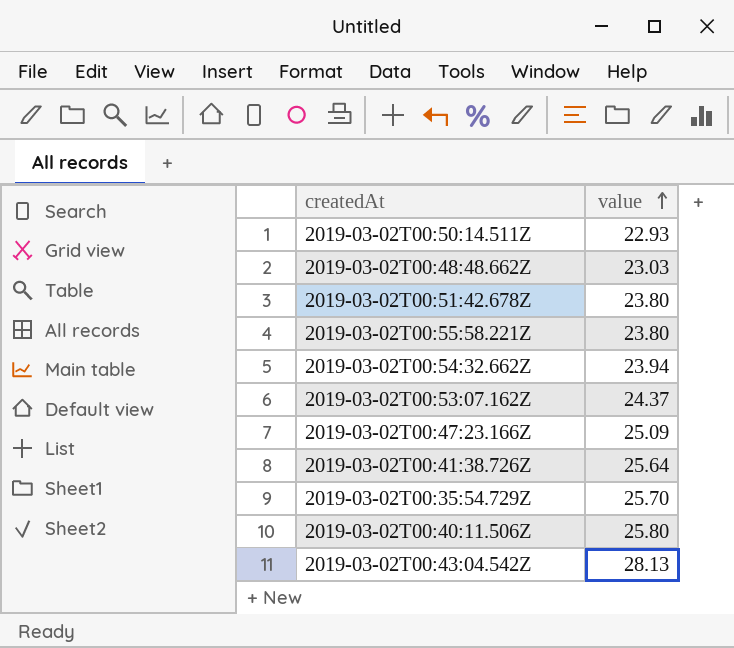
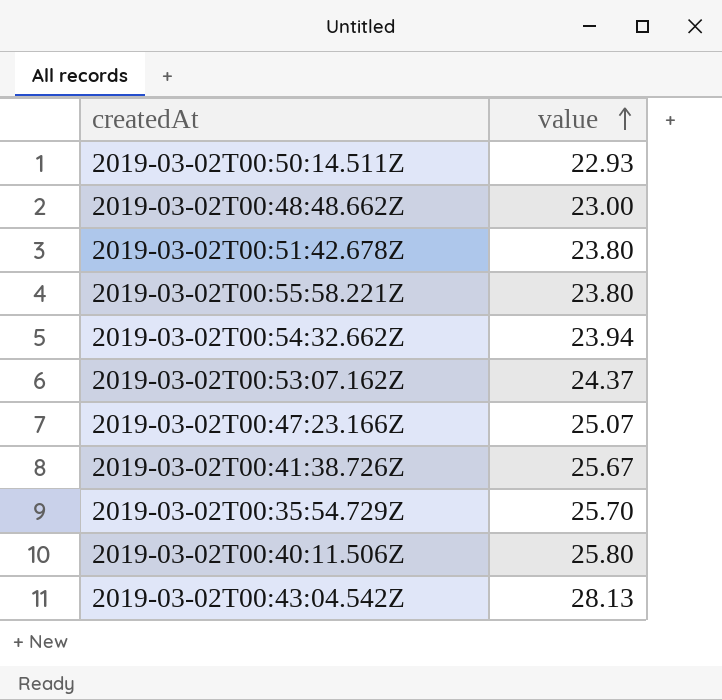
2019-03-02T00:48:48.662Z | value: 23.03 -> 23.00
2019-03-02T00:47:23.166Z | value: 25.09 -> 25.07
2019-03-02T00:41:38.726Z | value: 25.64 -> 25.67

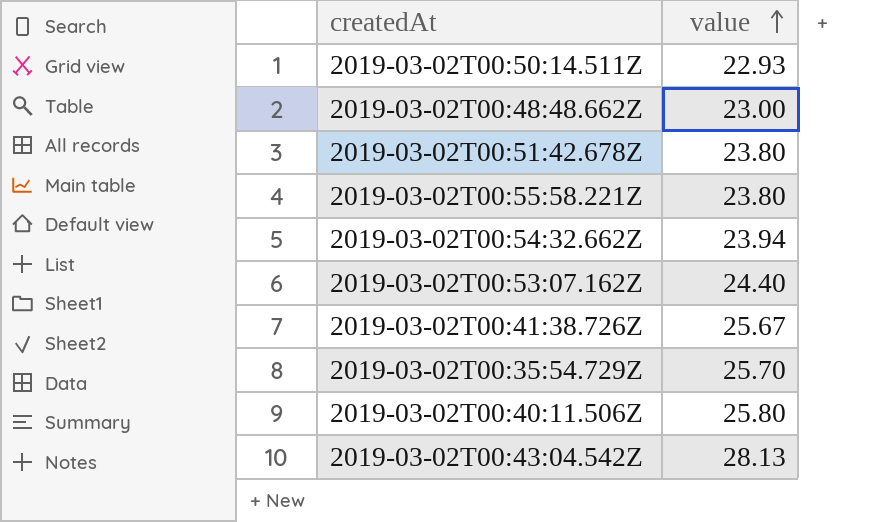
row 2019-03-02T00:47:23.166Z: 25.07 -> none
2019-03-02T00:53:07.162Z | value: 24.37 -> 24.40

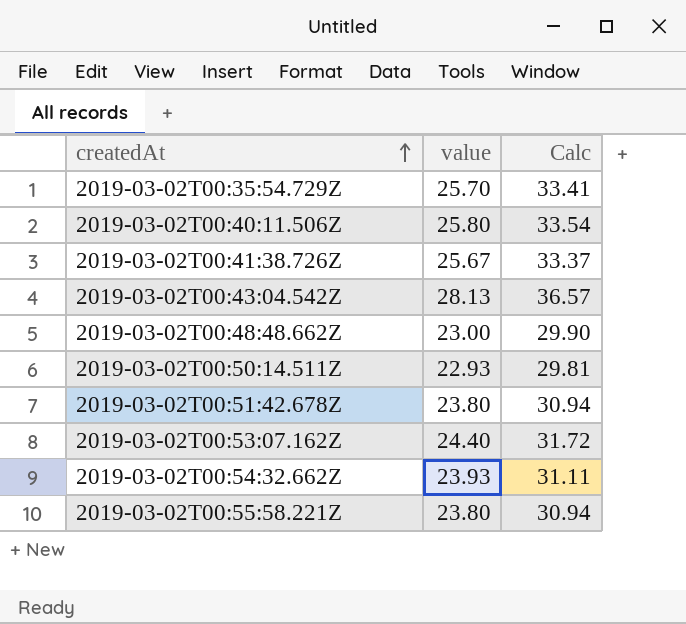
row order: value ascending -> createdAt ascending
column Calc | formula: none -> [value] * 1.3
2019-03-02T00:54:32.662Z | value: 23.94 -> 23.93

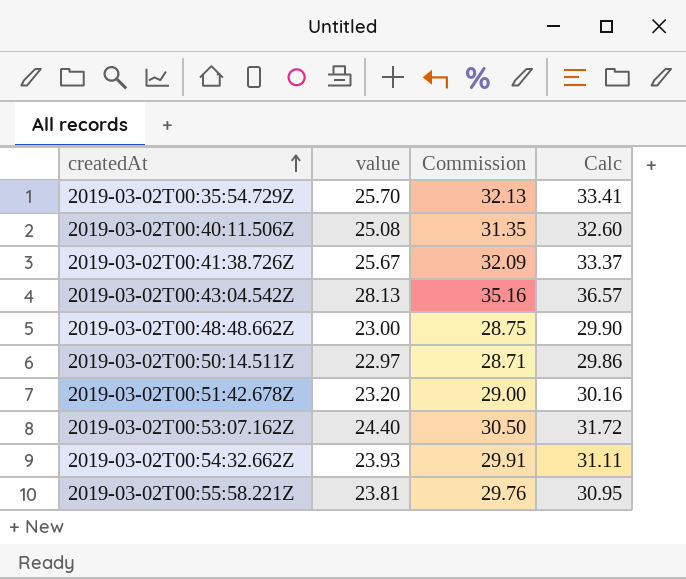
column Commission | formula: none -> [value] * 1.25
2019-03-02T00:40:11.506Z | value: 25.80 -> 25.08
2019-03-02T00:40:11.506Z | Calc: 33.54 -> 32.60
2019-03-02T00:50:14.511Z | value: 22.93 -> 22.97
2019-03-02T00:50:14.511Z | Calc: 29.81 -> 29.86
2019-03-02T00:51:42.678Z | value: 23.80 -> 23.20
2019-03-02T00:51:42.678Z | Calc: 30.94 -> 30.16
2019-03-02T00:55:58.221Z | value: 23.80 -> 23.81
2019-03-02T00:55:58.221Z | Calc: 30.94 -> 30.95

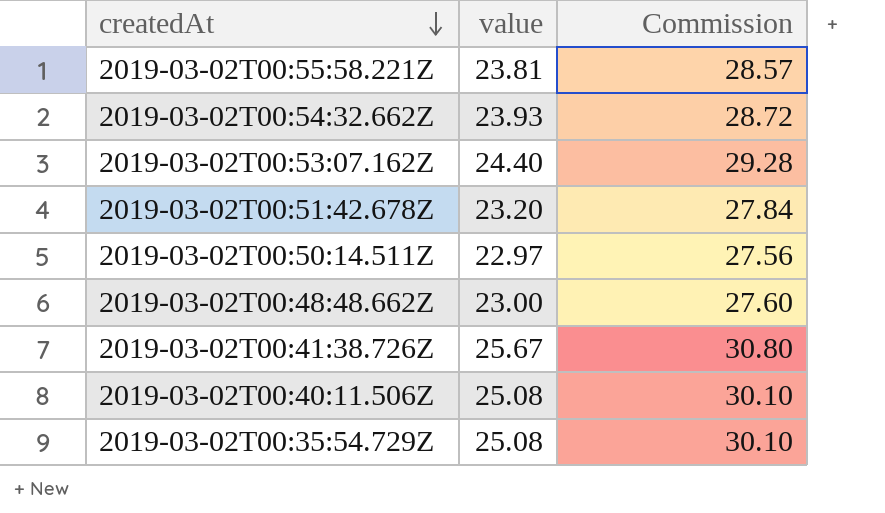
row order: createdAt ascending -> createdAt descending
column Calc | formula: [value] * 1.3 -> none
column Commission | formula: [value] * 1.25 -> [value] * 1.2
row 2019-03-02T00:43:04.542Z: 28.13 | 35.16 | 36.57 -> none
2019-03-02T00:35:54.729Z | value: 25.70 -> 25.08

